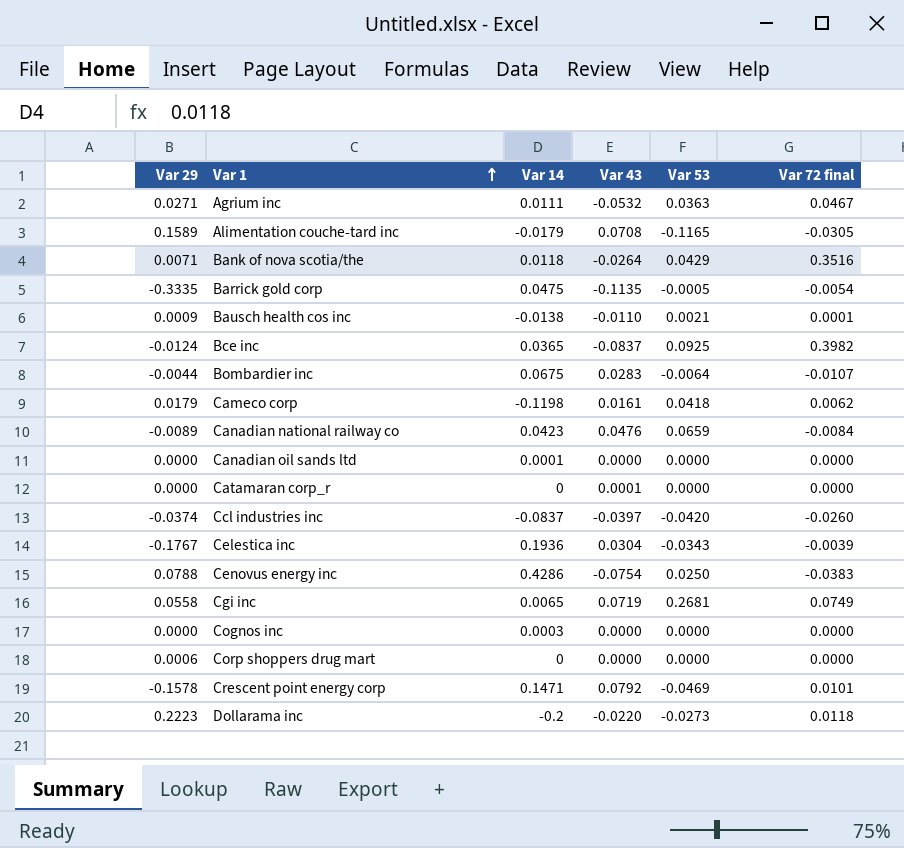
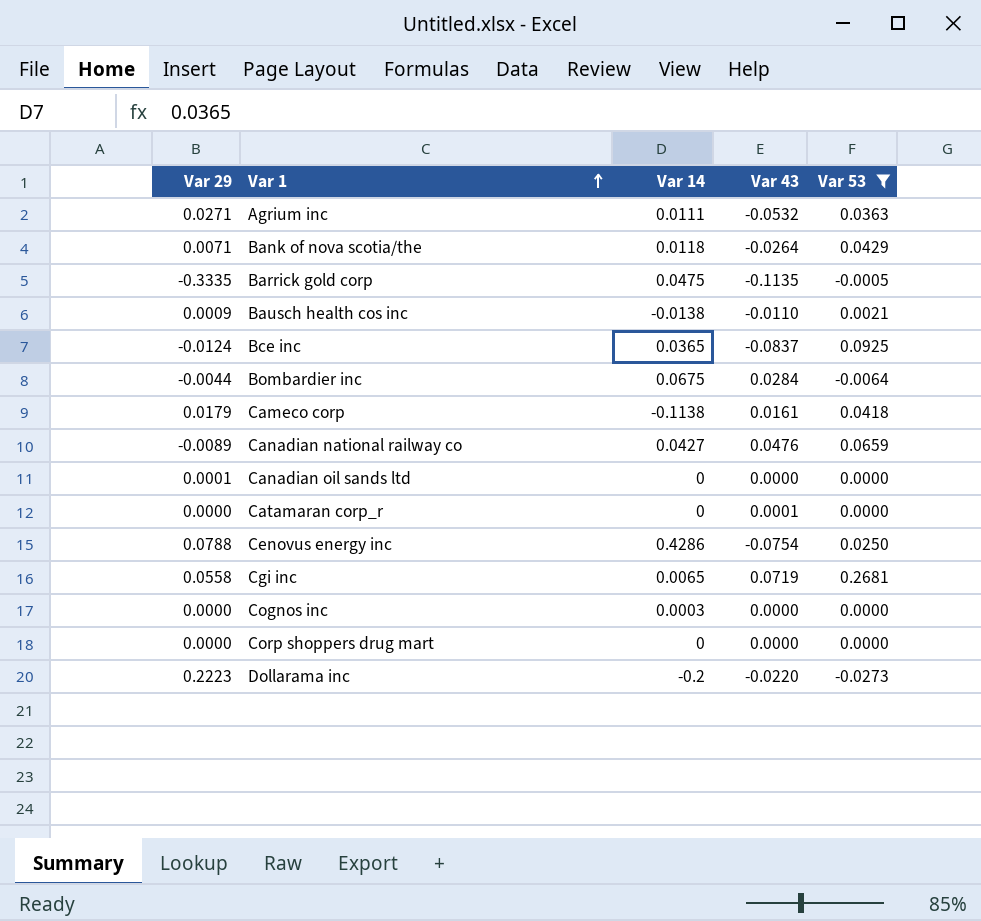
filter: none -> Var 53 >= -0.0273
column Var 72 final | position: 6 -> none
Bombardier inc | Var 43: 0.0283 -> 0.0284
Cameco corp | Var 14: -0.1198 -> -0.1138
Canadian national railway co | Var 14: 0.0423 -> 0.0427
Canadian oil sands ltd | Var 29: 0.0000 -> 0.0001
Canadian oil sands ltd | Var 14: 0.0001 -> 0
Corp shoppers drug mart | Var 29: 0.0006 -> 0.0000

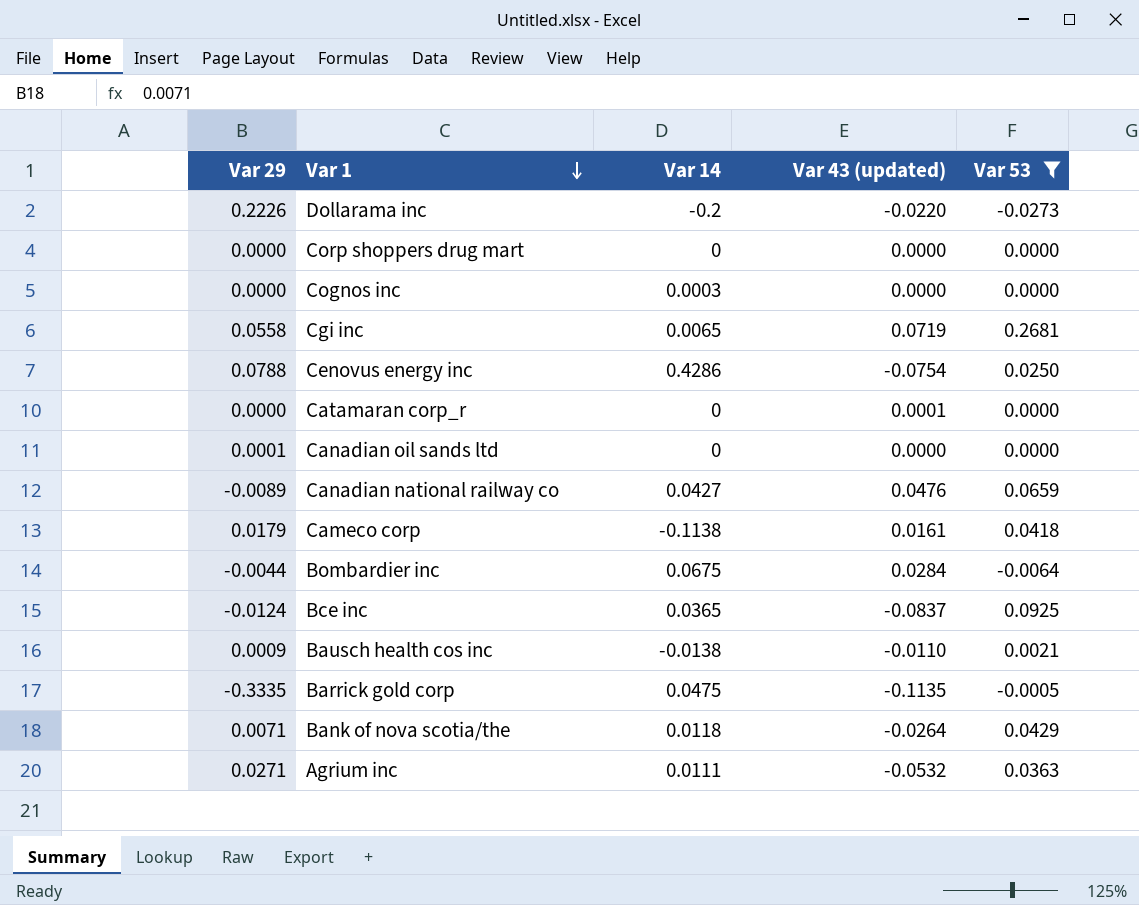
row order: Var 1 ascending -> Var 1 descending
column name: Var 43 -> Var 43 (updated)
Dollarama inc | Var 29: 0.2223 -> 0.2226

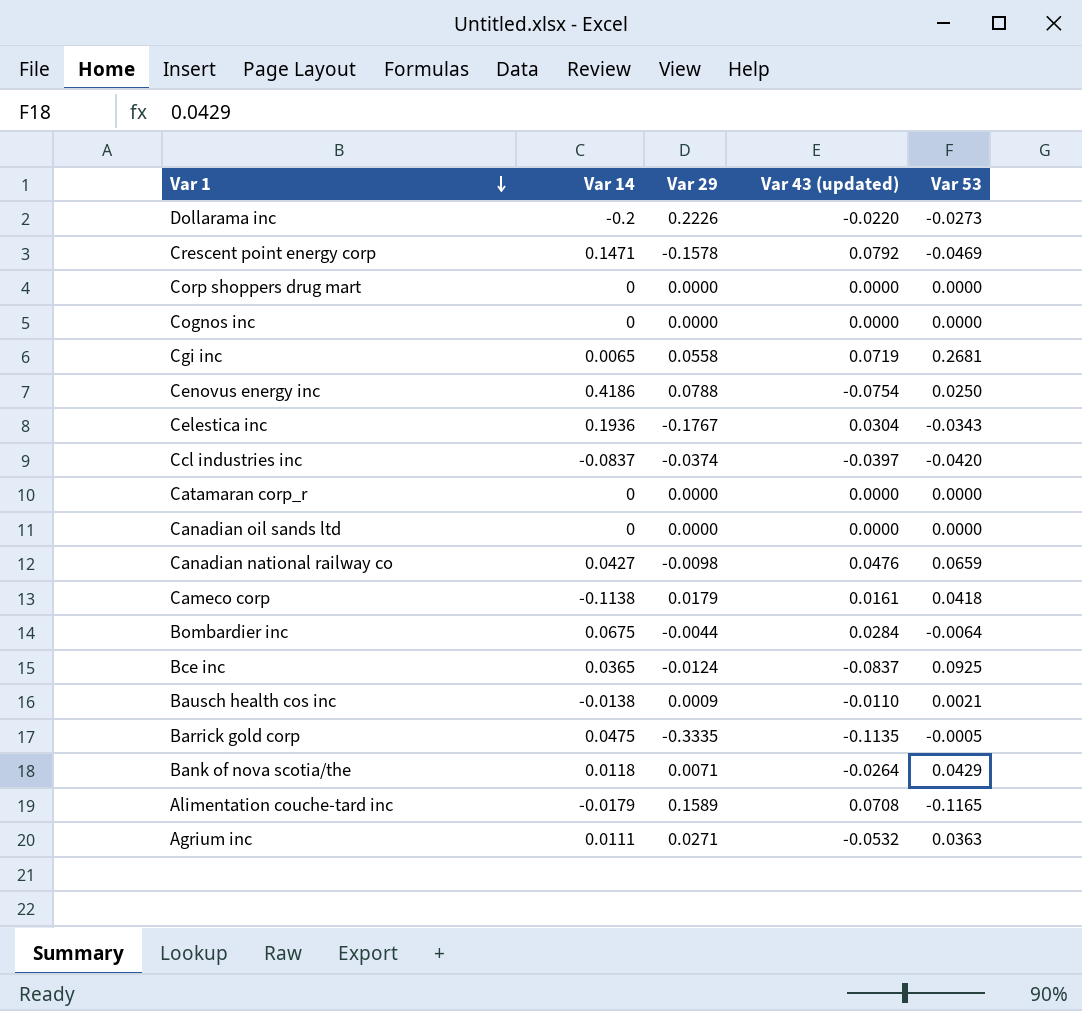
filter: Var 53 >= -0.0273 -> none
column Var 29 | position: 1 -> 3
Cognos inc | Var 14: 0.0003 -> 0
Cenovus energy inc | Var 14: 0.4286 -> 0.4186
Catamaran corp_r | Var 43 (updated): 0.0001 -> 0.0000
Canadian oil sands ltd | Var 29: 0.0001 -> 0.0000
Canadian national railway co | Var 29: -0.0089 -> -0.0098

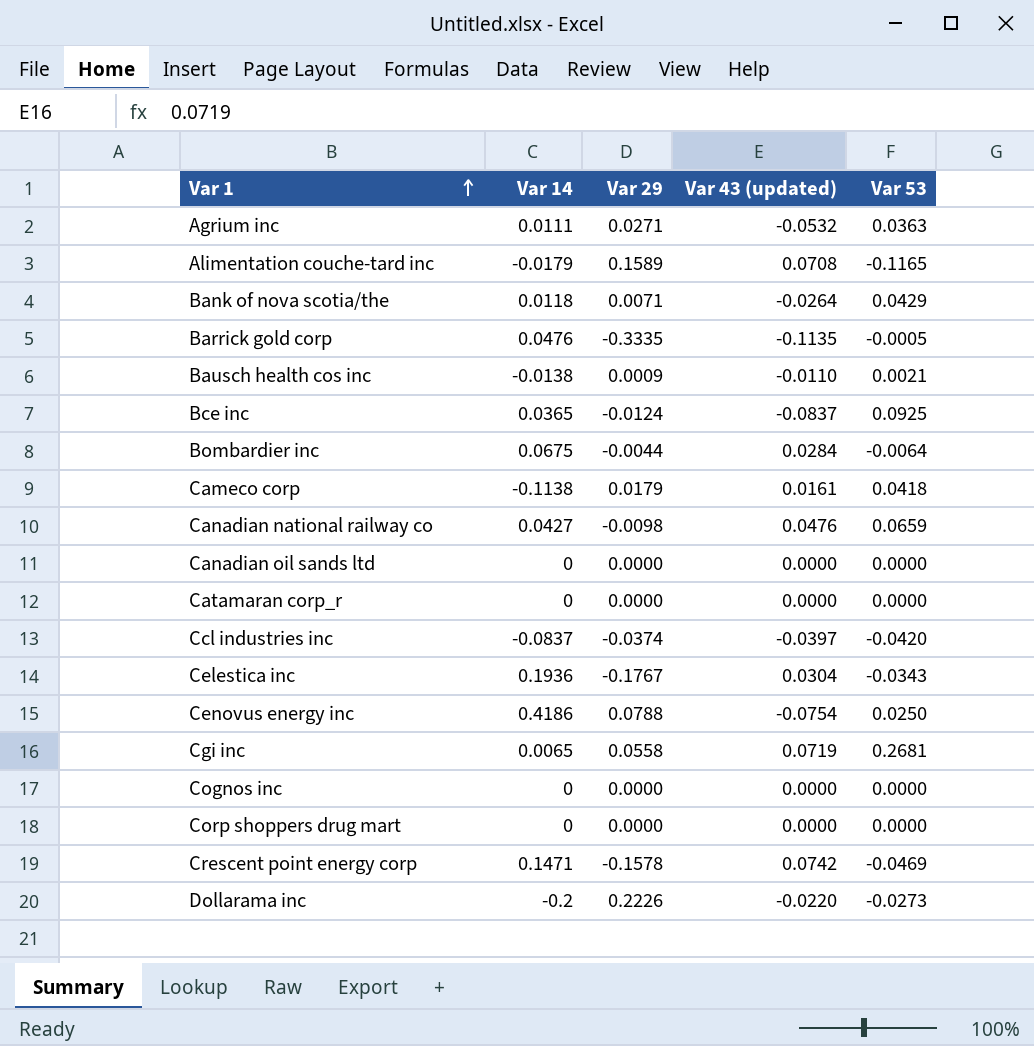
row order: Var 1 descending -> Var 1 ascending
Barrick gold corp | Var 14: 0.0475 -> 0.0476
Crescent point energy corp | Var 43 (updated): 0.0792 -> 0.0742

